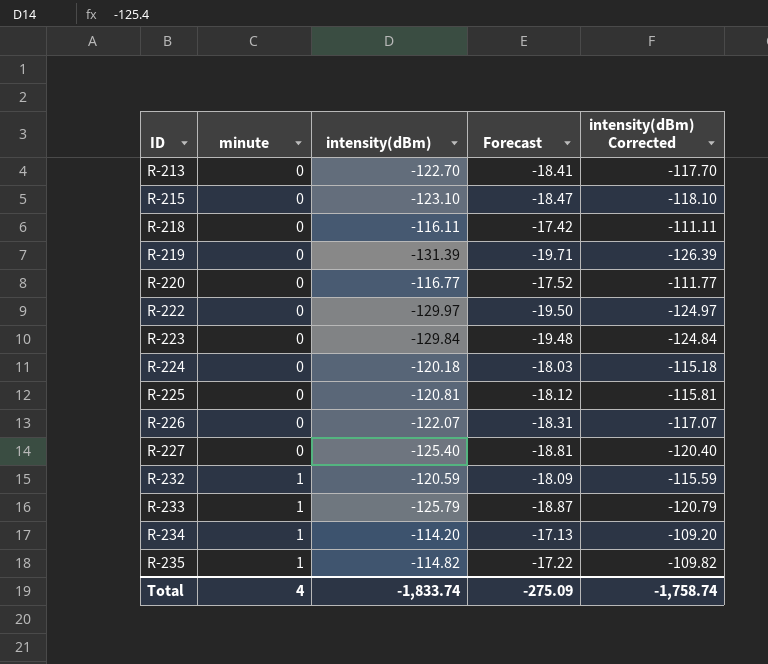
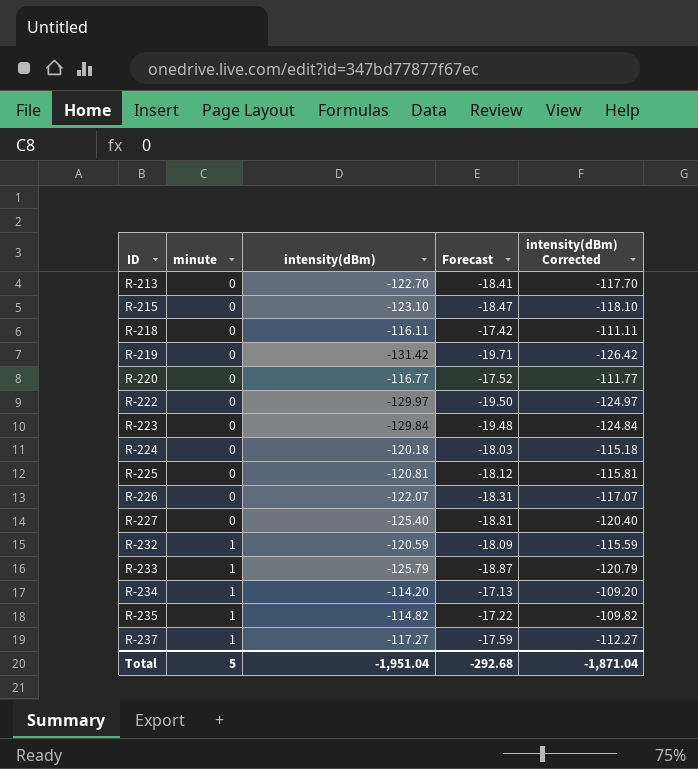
R-219 | intensity(dBm): -131.39 -> -131.42
R-219 | intensity(dBm) Corrected: -126.39 -> -126.42
row R-237: none -> 1 | -117.27 | -17.59 | -112.27
Total | minute: 4 -> 5
Total | intensity(dBm): -1,833.74 -> -1,951.04
Total | Forecast: -275.09 -> -292.68
Total | intensity(dBm) Corrected: -1,758.74 -> -1,871.04

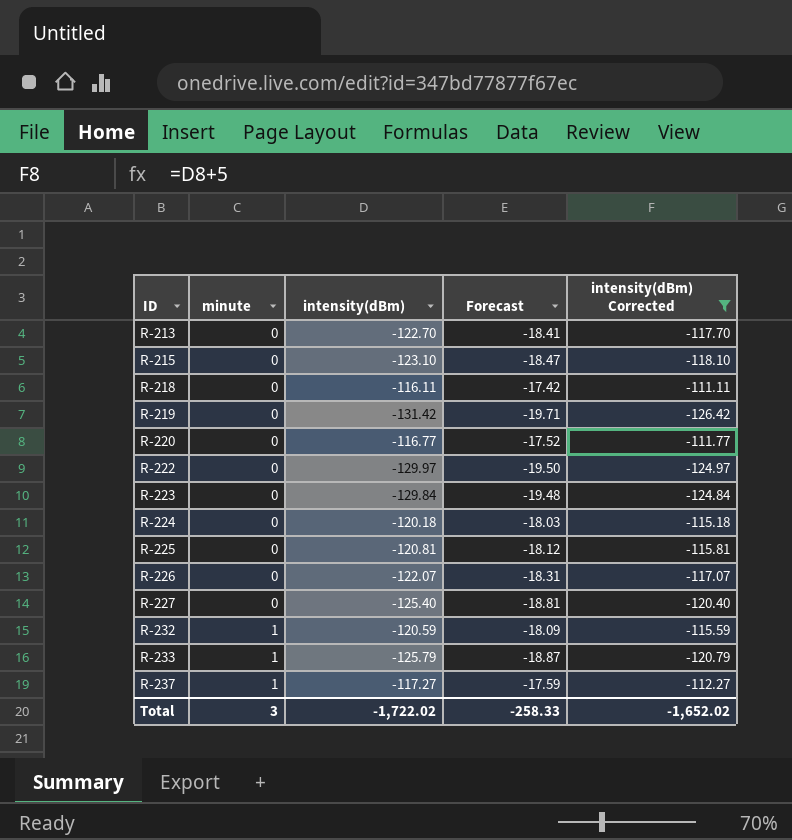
filter: none -> intensity(dBm) Corrected <= -111.11
Total | minute: 5 -> 3
Total | intensity(dBm): -1,951.04 -> -1,722.02
Total | Forecast: -292.68 -> -258.33
Total | intensity(dBm) Corrected: -1,871.04 -> -1,652.02

